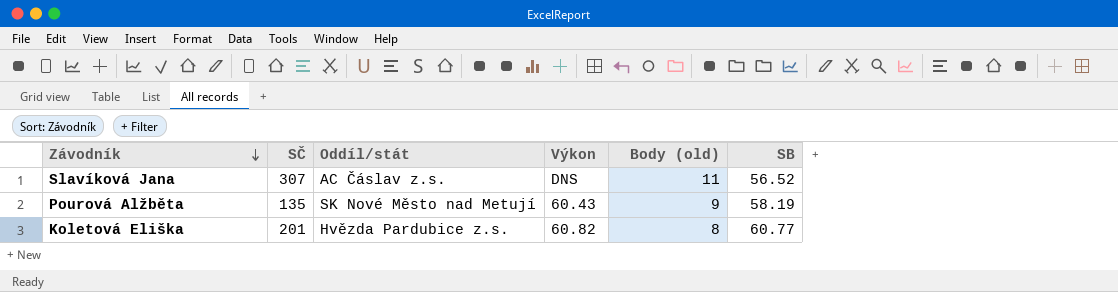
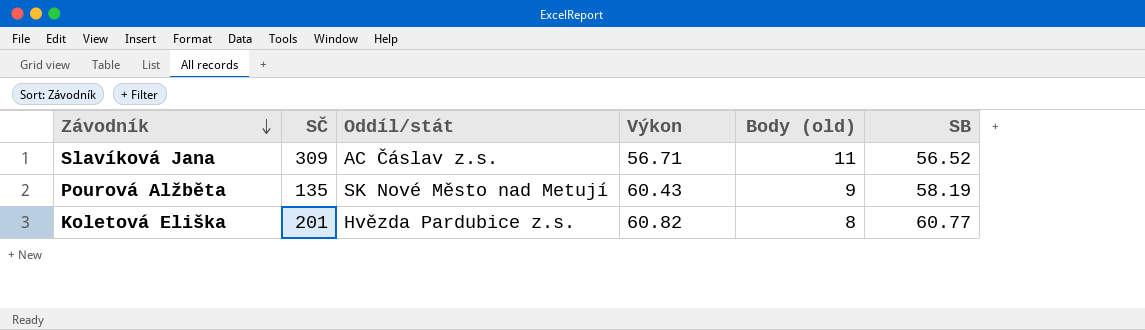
Slavíková Jana | SČ: 307 -> 309
Slavíková Jana | Výkon: DNS -> 56.71

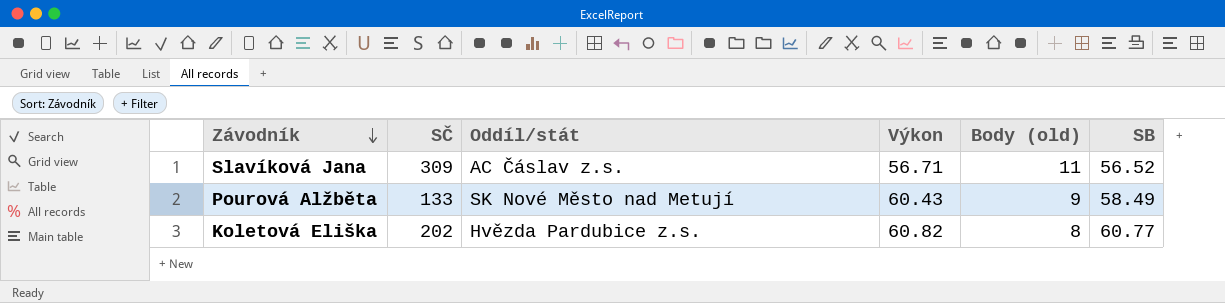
Pourová Alžběta | SČ: 135 -> 133
Pourová Alžběta | SB: 58.19 -> 58.49
Koletová Eliška | SČ: 201 -> 202

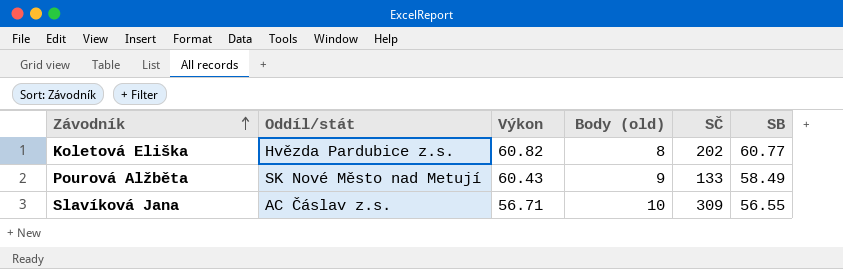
row order: Závodník descending -> Závodník ascending
column SČ | position: 2 -> 5
Slavíková Jana | Body (old): 11 -> 10
Slavíková Jana | SB: 56.52 -> 56.55

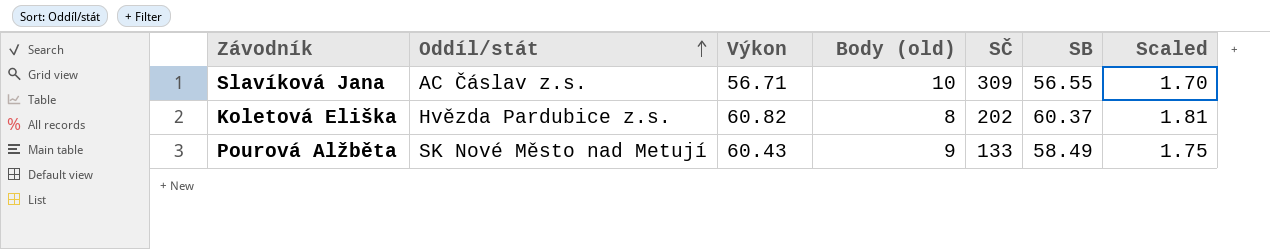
row order: Závodník ascending -> Oddíl/stát ascending
column Scaled | formula: none -> [SB] * 0.03
Koletová Eliška | SB: 60.77 -> 60.37

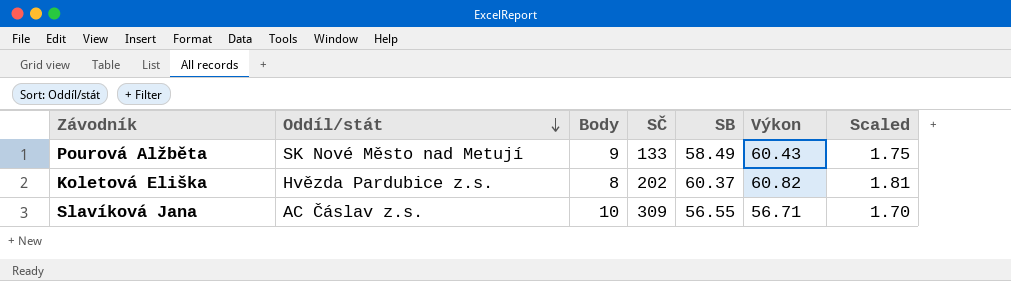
row order: Oddíl/stát ascending -> Oddíl/stát descending
column name: Body (old) -> Body
column Výkon | position: 3 -> 6

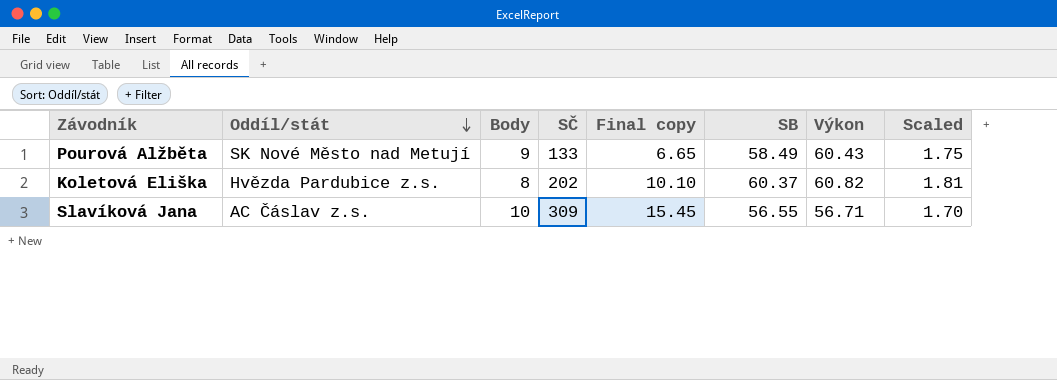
column Final copy | formula: none -> [SČ] * 0.05

